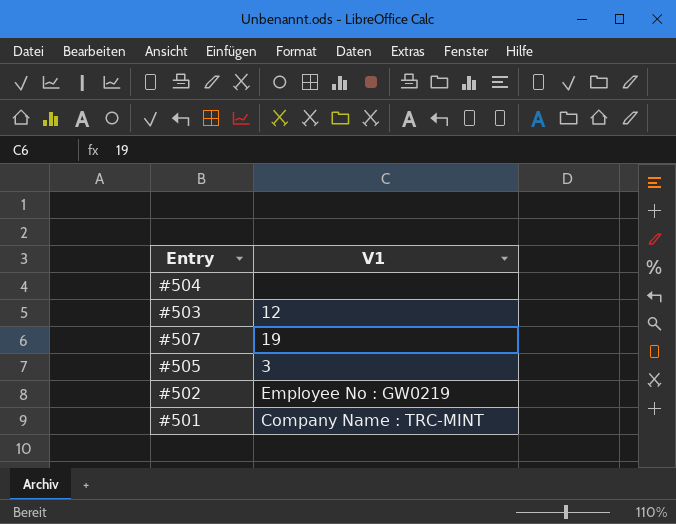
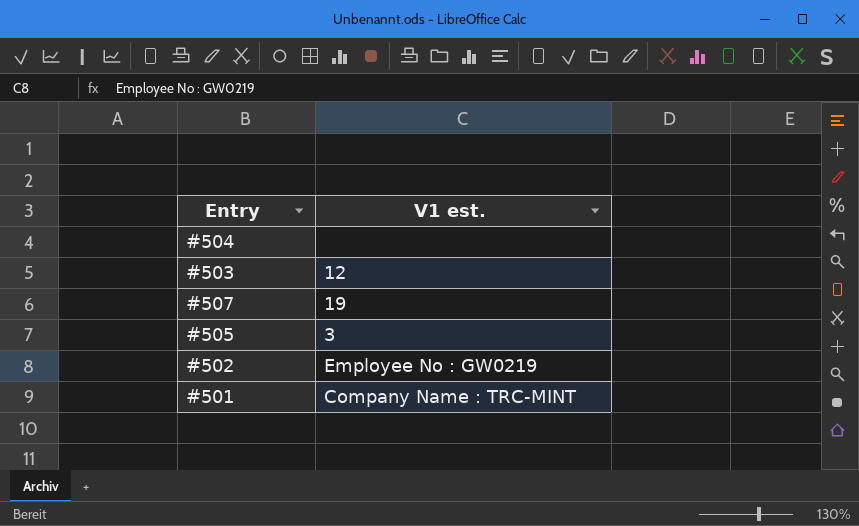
column name: V1 -> V1 est.

